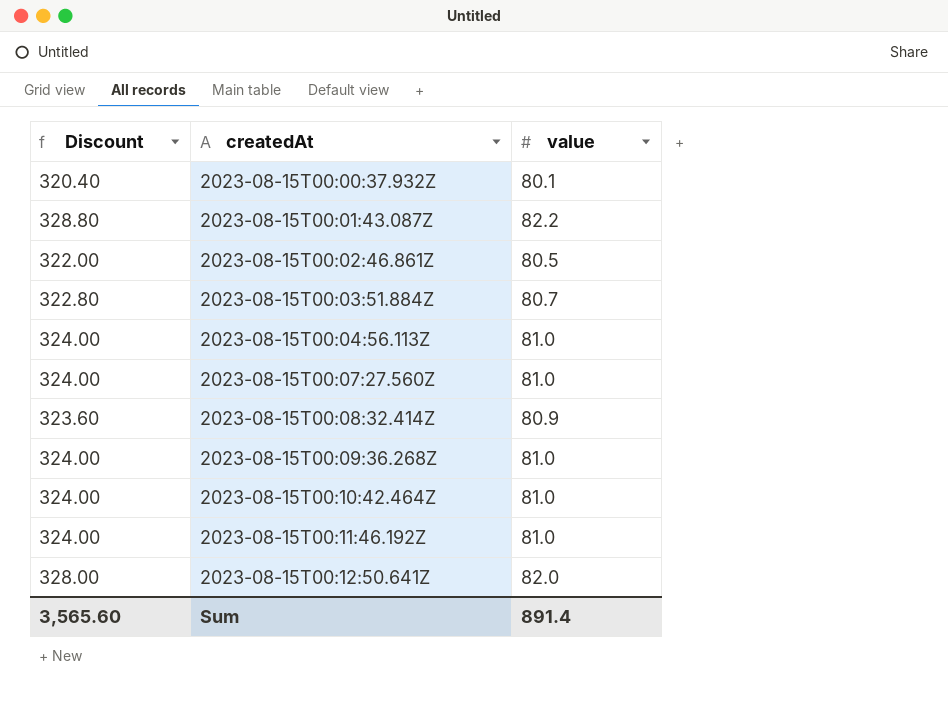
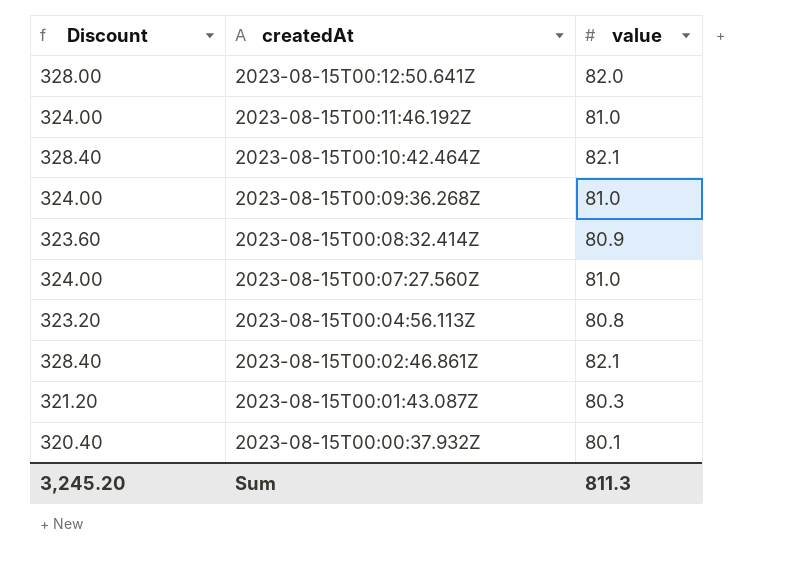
row order: createdAt ascending -> createdAt descending
row 2023-08-15T00:03:51.884Z: 322.80 | 80.7 -> none
2023-08-15T00:10:42.464Z | Discount: 324.00 -> 328.40
2023-08-15T00:10:42.464Z | value: 81.0 -> 82.1
2023-08-15T00:04:56.113Z | Discount: 324.00 -> 323.20
2023-08-15T00:04:56.113Z | value: 81.0 -> 80.8
2023-08-15T00:02:46.861Z | Discount: 322.00 -> 328.40
2023-08-15T00:02:46.861Z | value: 80.5 -> 82.1
2023-08-15T00:01:43.087Z | Discount: 328.80 -> 321.20
2023-08-15T00:01:43.087Z | value: 82.2 -> 80.3
Sum | Discount: 3,565.60 -> 3,245.20
Sum | value: 891.4 -> 811.3

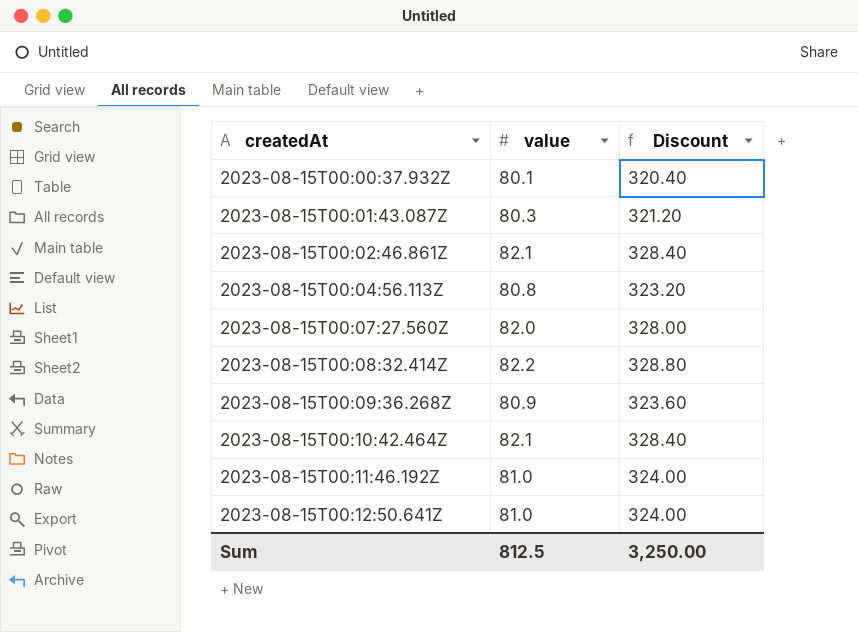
row order: createdAt descending -> createdAt ascending
column Discount | position: 1 -> 3
2023-08-15T00:07:27.560Z | value: 81.0 -> 82.0
2023-08-15T00:07:27.560Z | Discount: 324.00 -> 328.00
2023-08-15T00:08:32.414Z | value: 80.9 -> 82.2
2023-08-15T00:08:32.414Z | Discount: 323.60 -> 328.80
2023-08-15T00:09:36.268Z | value: 81.0 -> 80.9
2023-08-15T00:09:36.268Z | Discount: 324.00 -> 323.60
2023-08-15T00:12:50.641Z | value: 82.0 -> 81.0
2023-08-15T00:12:50.641Z | Discount: 328.00 -> 324.00
Sum | value: 811.3 -> 812.5
Sum | Discount: 3,245.20 -> 3,250.00

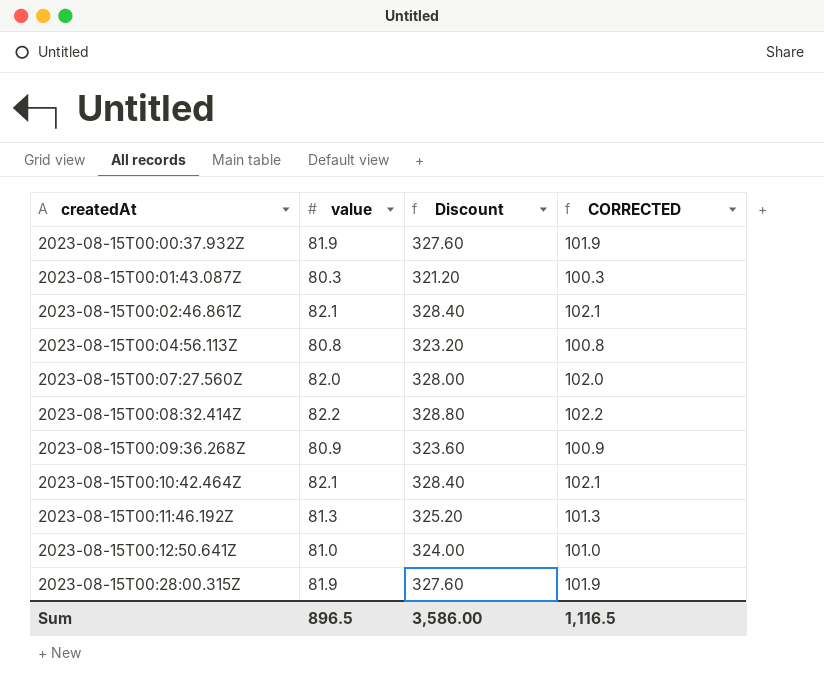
column CORRECTED | formula: none -> [value] + 20
2023-08-15T00:00:37.932Z | value: 80.1 -> 81.9
2023-08-15T00:00:37.932Z | Discount: 320.40 -> 327.60
2023-08-15T00:11:46.192Z | value: 81.0 -> 81.3
2023-08-15T00:11:46.192Z | Discount: 324.00 -> 325.20
row 2023-08-15T00:28:00.315Z: none -> 81.9 | 327.60 | 101.9
Sum | value: 812.5 -> 896.5
Sum | Discount: 3,250.00 -> 3,586.00

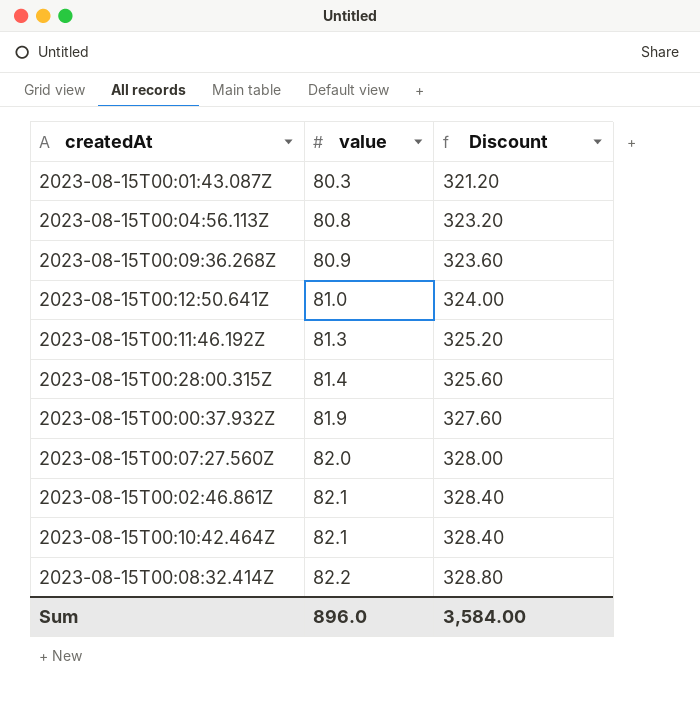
row order: createdAt ascending -> value ascending
column CORRECTED | formula: [value] + 20 -> none
2023-08-15T00:28:00.315Z | value: 81.9 -> 81.4
2023-08-15T00:28:00.315Z | Discount: 327.60 -> 325.60
Sum | value: 896.5 -> 896.0
Sum | Discount: 3,586.00 -> 3,584.00

